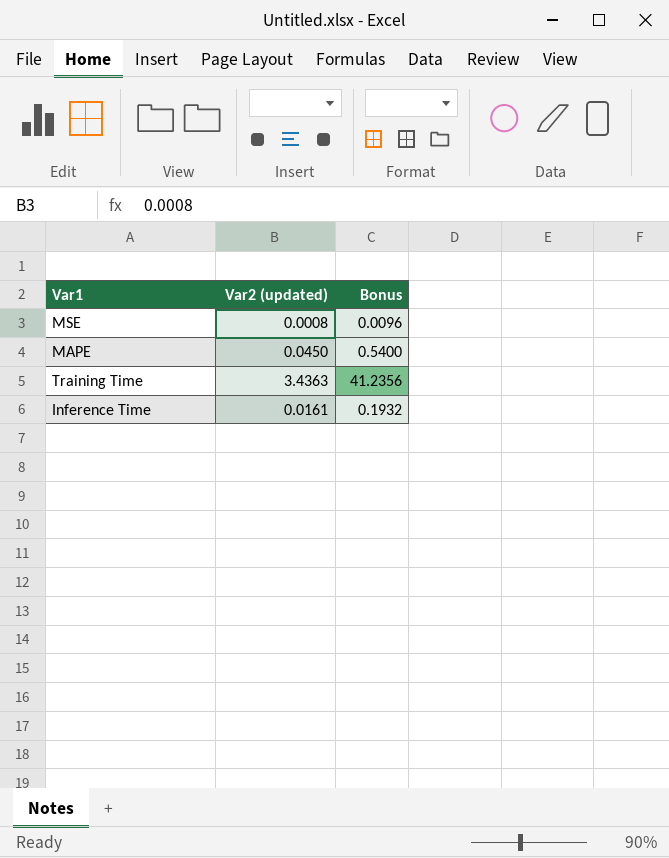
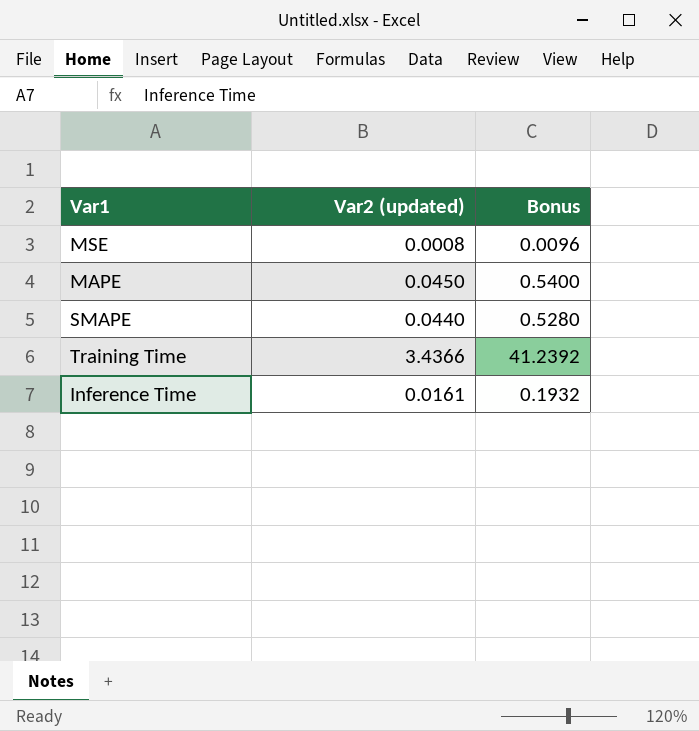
row SMAPE: none -> 0.0440 | 0.5280
Training Time | Var2 (updated): 3.4363 -> 3.4366
Training Time | Bonus: 41.2356 -> 41.2392

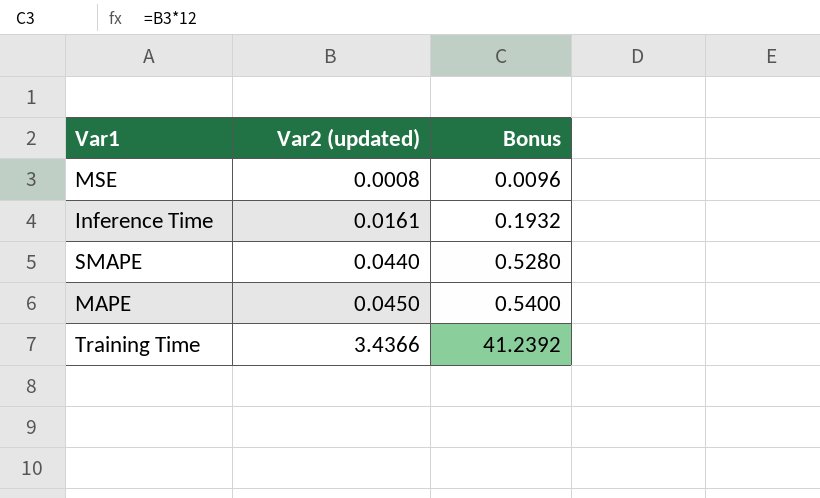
row order: none -> Var2 (updated) ascending

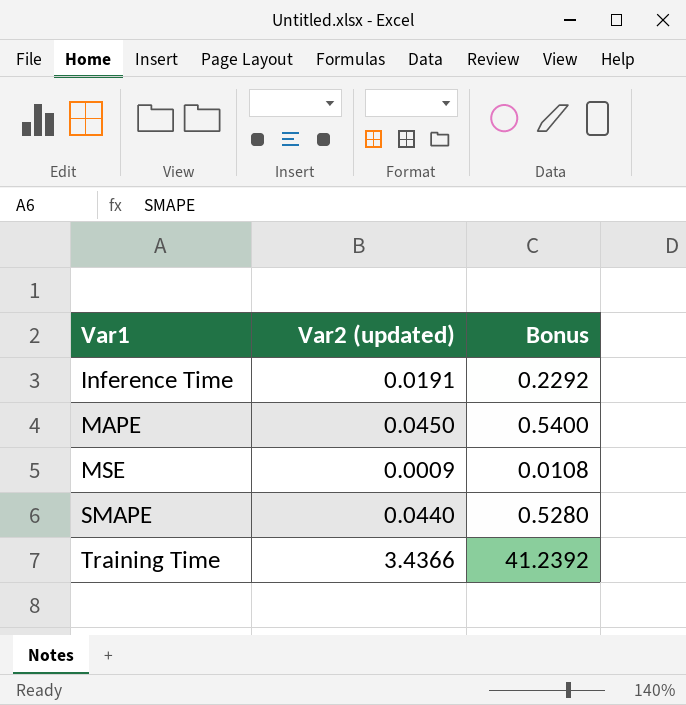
row order: Var2 (updated) ascending -> Var1 ascending
Inference Time | Var2 (updated): 0.0161 -> 0.0191
Inference Time | Bonus: 0.1932 -> 0.2292
MSE | Var2 (updated): 0.0008 -> 0.0009
MSE | Bonus: 0.0096 -> 0.0108

